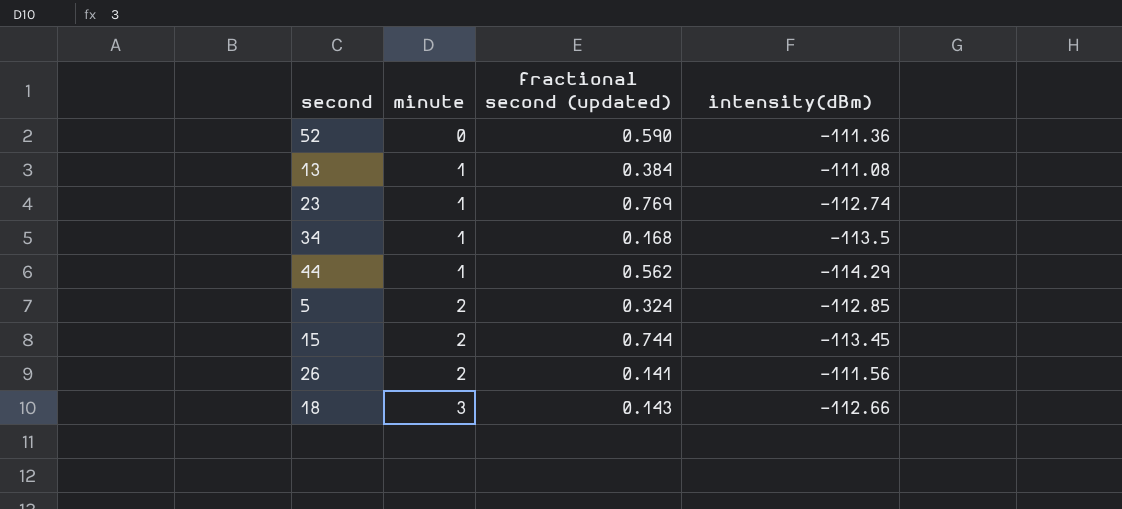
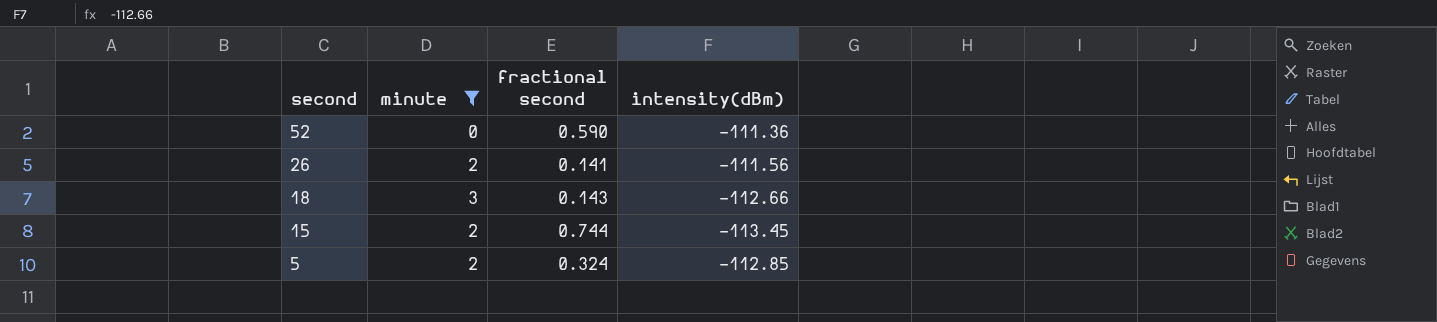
filter: none -> minute != 1
row order: minute ascending -> second descending
column name: fractional second (updated) -> fractional second

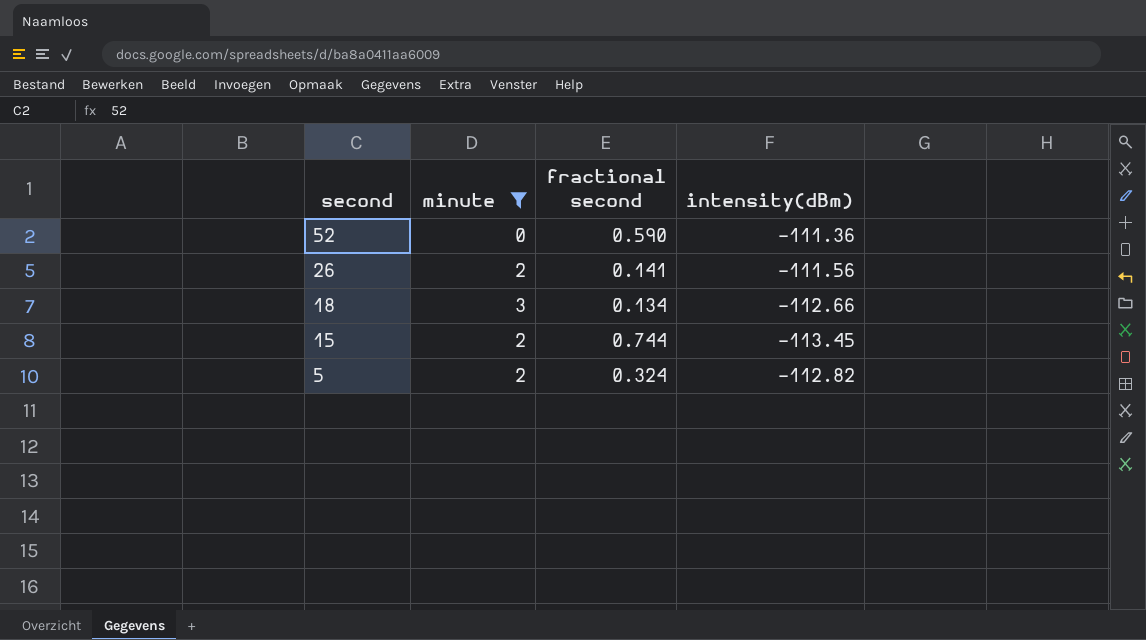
18 | fractional second: 0.143 -> 0.134
5 | intensity(dBm): -112.85 -> -112.82

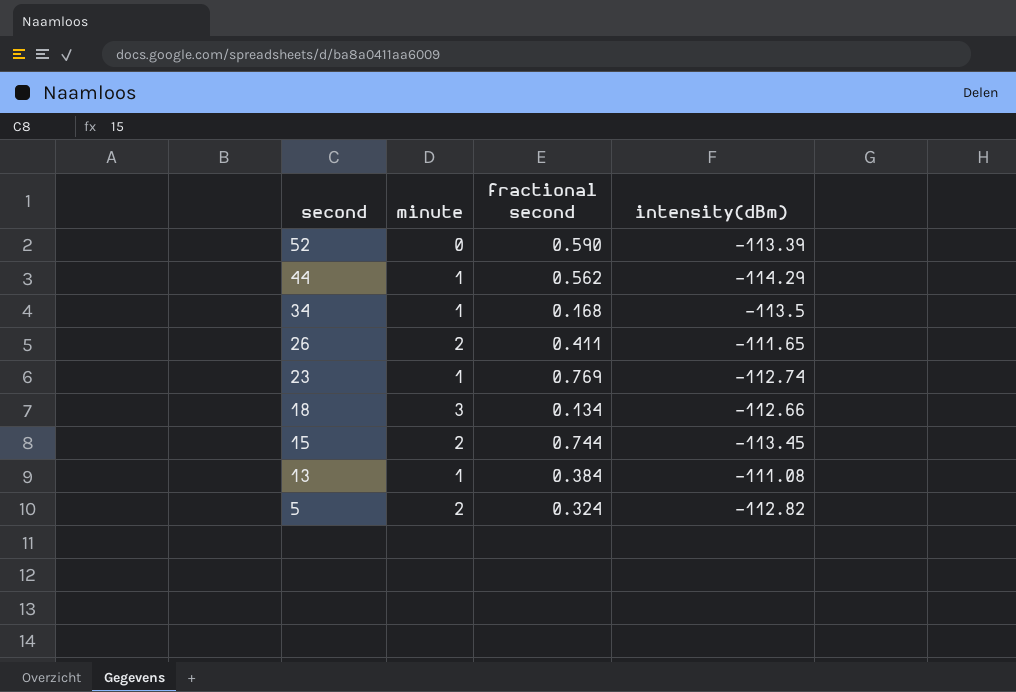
filter: minute != 1 -> none
52 | intensity(dBm): -111.36 -> -113.39
26 | fractional second: 0.141 -> 0.411
26 | intensity(dBm): -111.56 -> -111.65

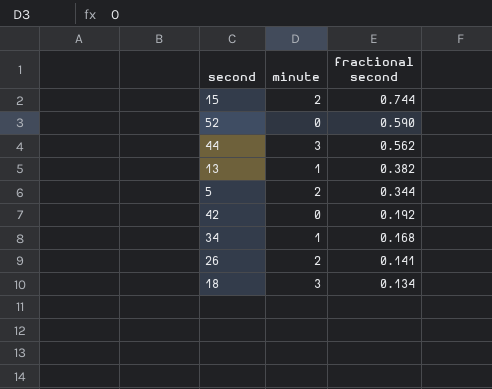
row order: second descending -> fractional second descending
column intensity(dBm) | position: 4 -> none
row 23: 1 | 0.769 | -112.74 -> none
44 | minute: 1 -> 3
13 | fractional second: 0.384 -> 0.382
5 | fractional second: 0.324 -> 0.344
row 42: none -> 0 | 0.192
26 | fractional second: 0.411 -> 0.141

